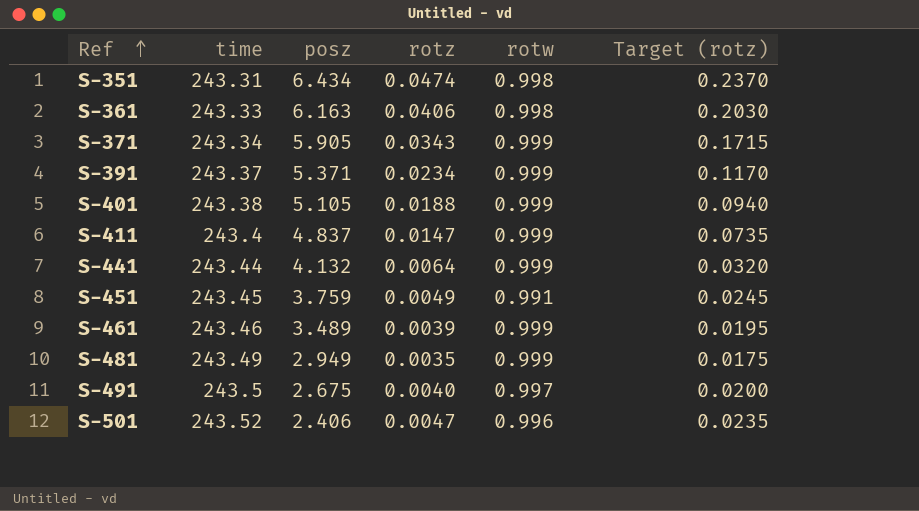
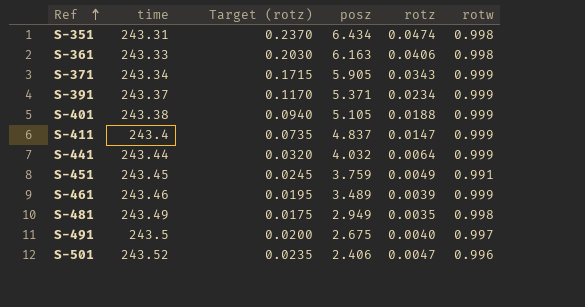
column Target (rotz) | position: 6 -> 3
S-441 | posz: 4.132 -> 4.032
S-481 | rotw: 0.999 -> 0.998

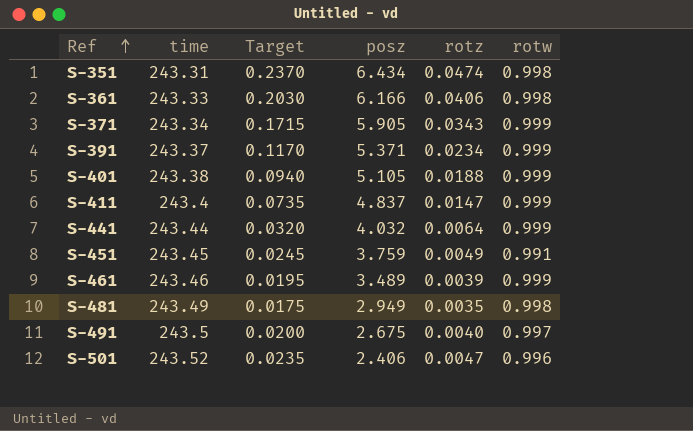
column name: Target (rotz) -> Target
S-361 | posz: 6.163 -> 6.166

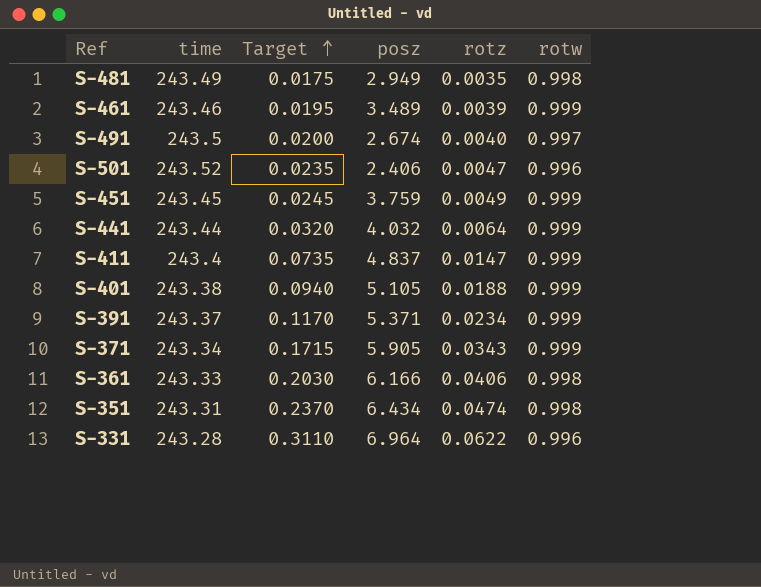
row order: Ref ascending -> Target ascending
S-491 | posz: 2.675 -> 2.674
S-451 | rotw: 0.991 -> 0.999
row S-331: none -> 243.28 | 0.3110 | 6.964 | 0.0622 | 0.996

